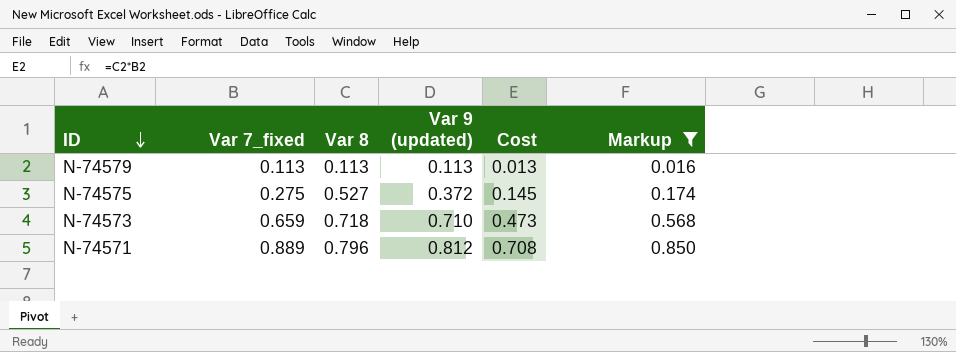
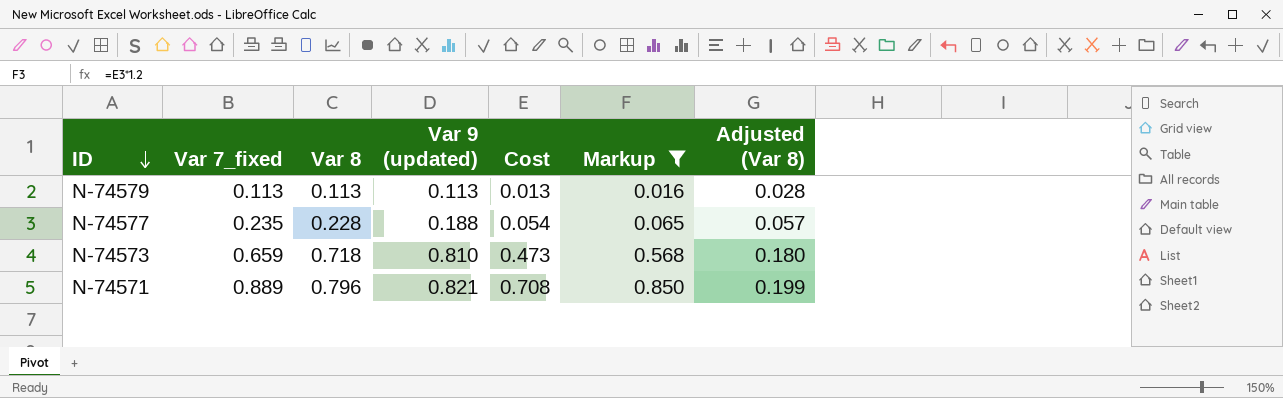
column Adjusted (Var 8) | formula: none -> [Var 8] * 0.25
row N-74575: 0.275 | 0.527 | 0.372 | 0.145 | 0.174 -> none
row N-74577: none -> 0.235 | 0.228 | 0.188 | 0.054 | 0.065 | 0.057
N-74573 | Var 9 (updated): 0.710 -> 0.810
N-74571 | Var 9 (updated): 0.812 -> 0.821

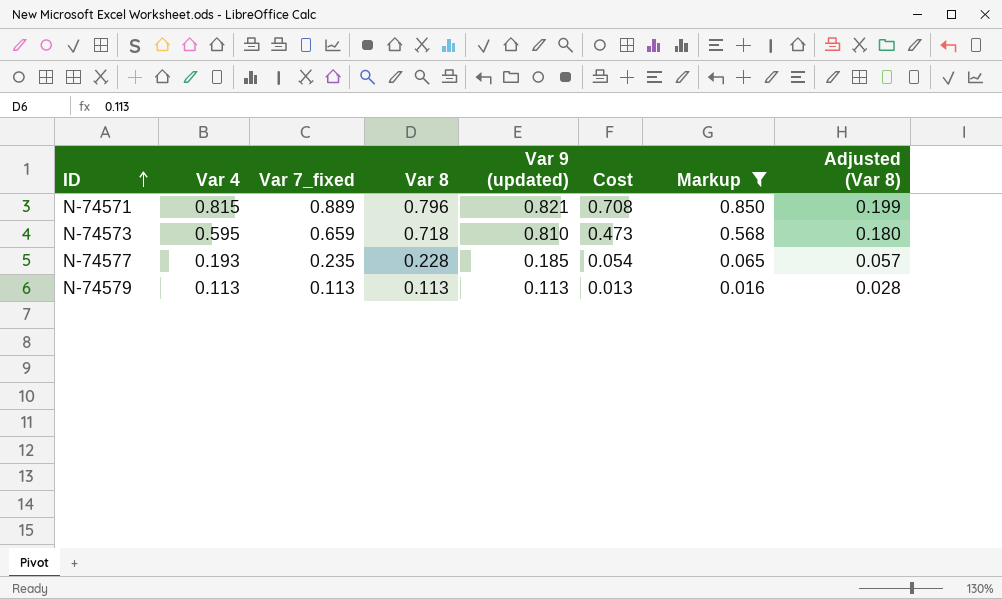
row order: ID descending -> ID ascending
column Var 4 | position: none -> 2
N-74577 | Var 9 (updated): 0.188 -> 0.185

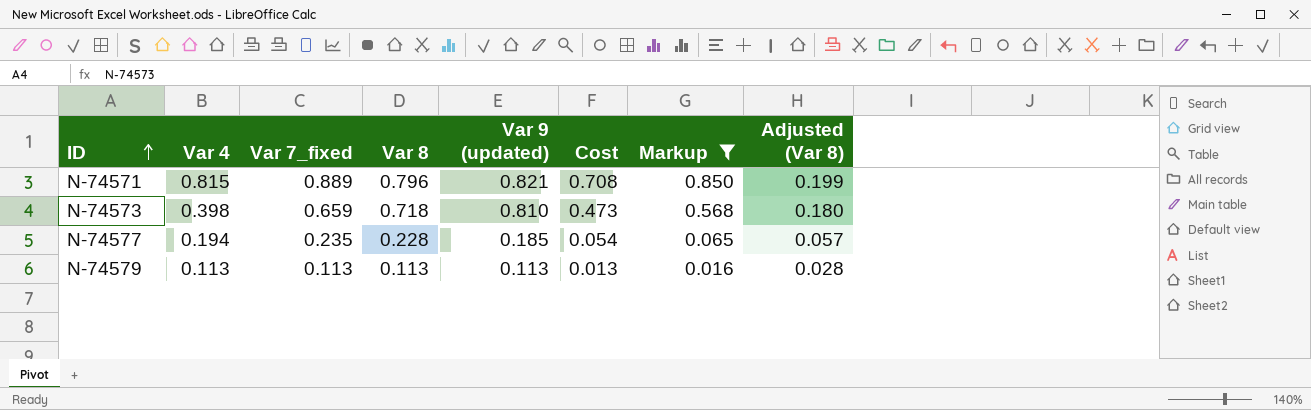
N-74573 | Var 4: 0.595 -> 0.398
N-74577 | Var 4: 0.193 -> 0.194

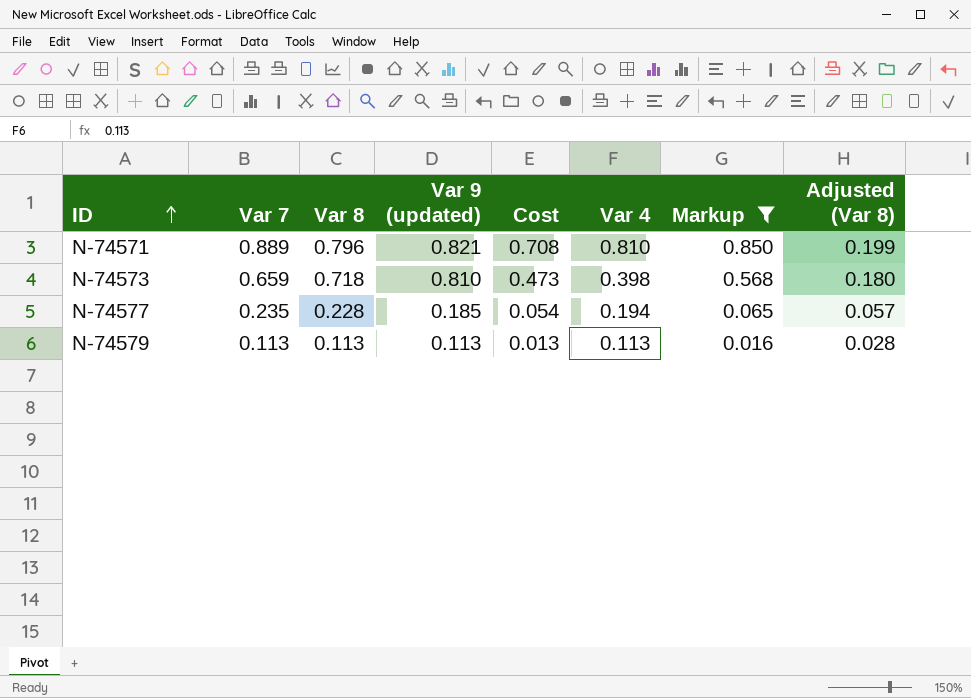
column name: Var 7_fixed -> Var 7
column Var 4 | position: 2 -> 6
N-74571 | Var 4: 0.815 -> 0.810

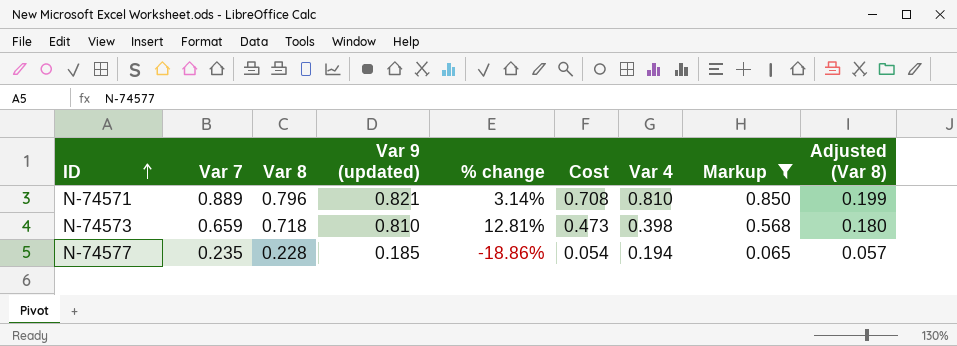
column % change | formula: none -> ([Var 9 (updated)] - [Var 8]) / [Var 8]
row N-74579: 0.113 | 0.113 | 0.113 | 0.013 | 0.113 | 0.016 | 0.028 -> none

